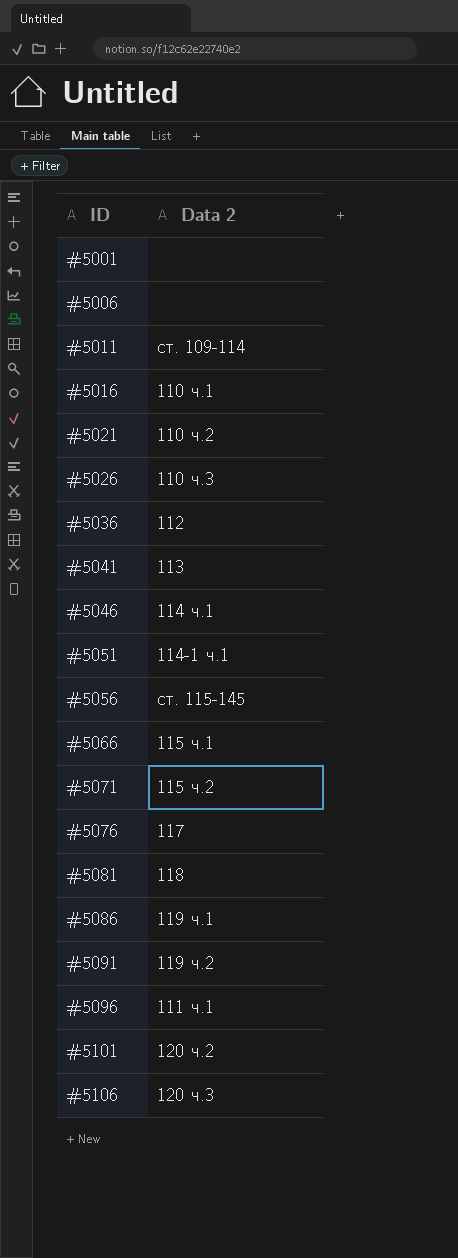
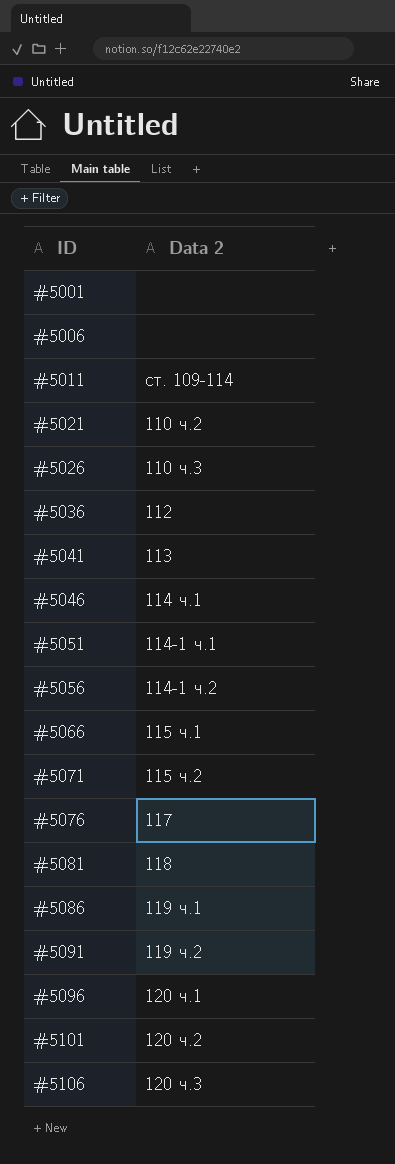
row #5016: 110 ч.1 -> none
#5056 | Data 2: ст. 115-145 -> 114-1 ч.2
#5096 | Data 2: 111 ч.1 -> 120 ч.1

